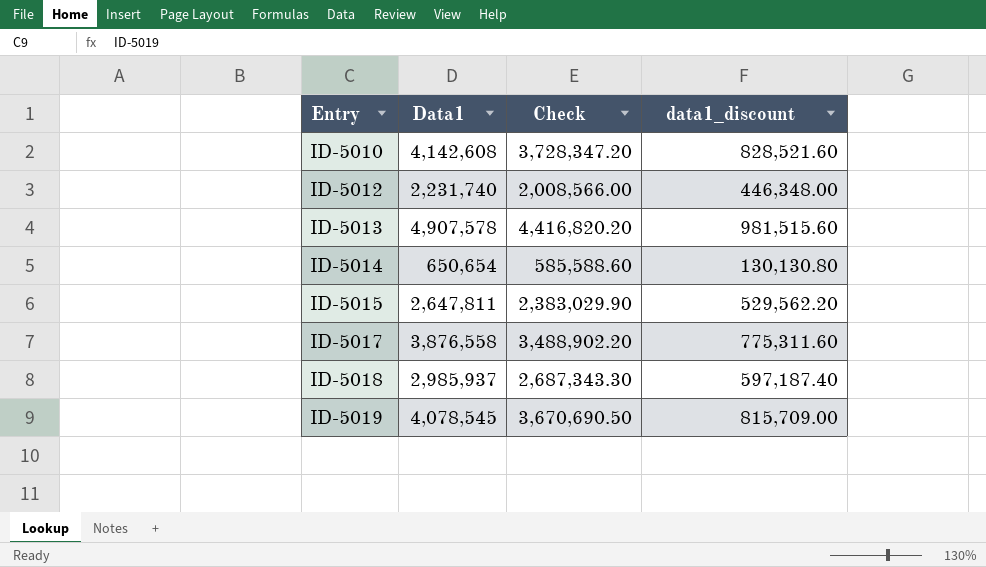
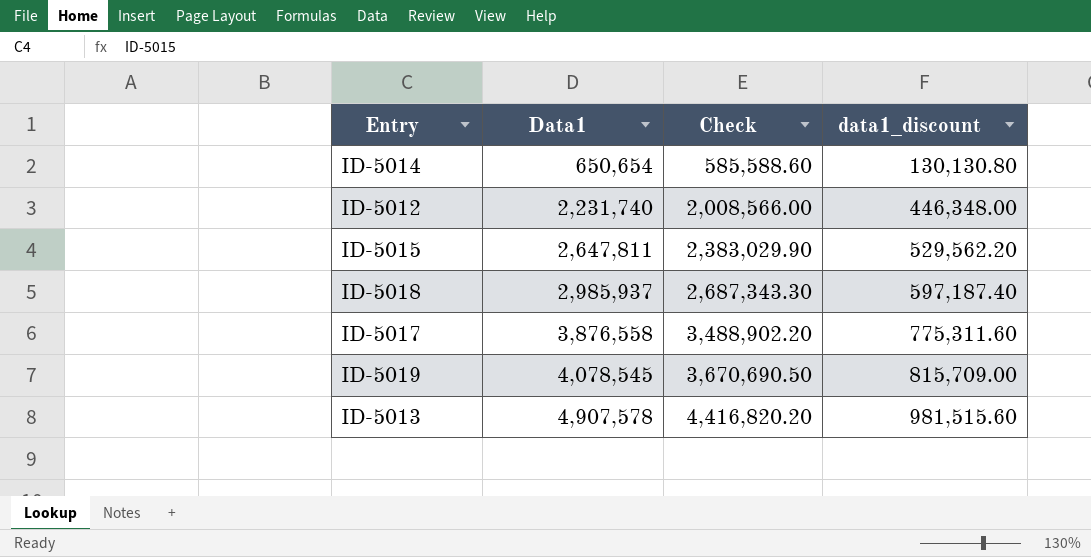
row order: Entry ascending -> Data1 ascending
row ID-5010: 4,142,608 | 3,728,347.20 | 828,521.60 -> none

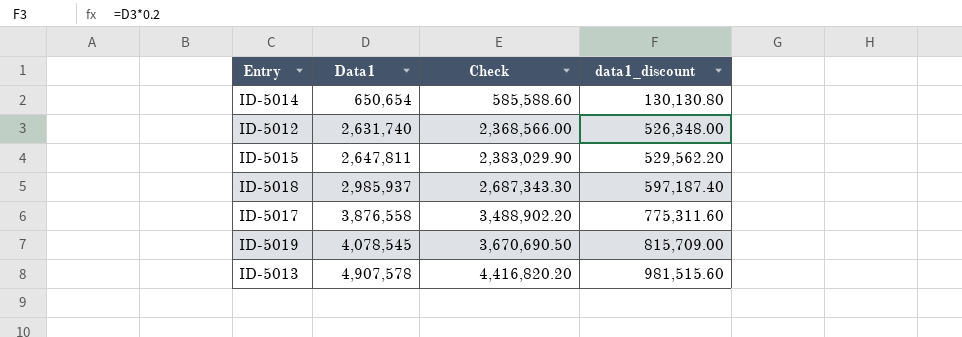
ID-5012 | Data1: 2,231,740 -> 2,631,740
ID-5012 | Check: 2,008,566.00 -> 2,368,566.00
ID-5012 | data1_discount: 446,348.00 -> 526,348.00

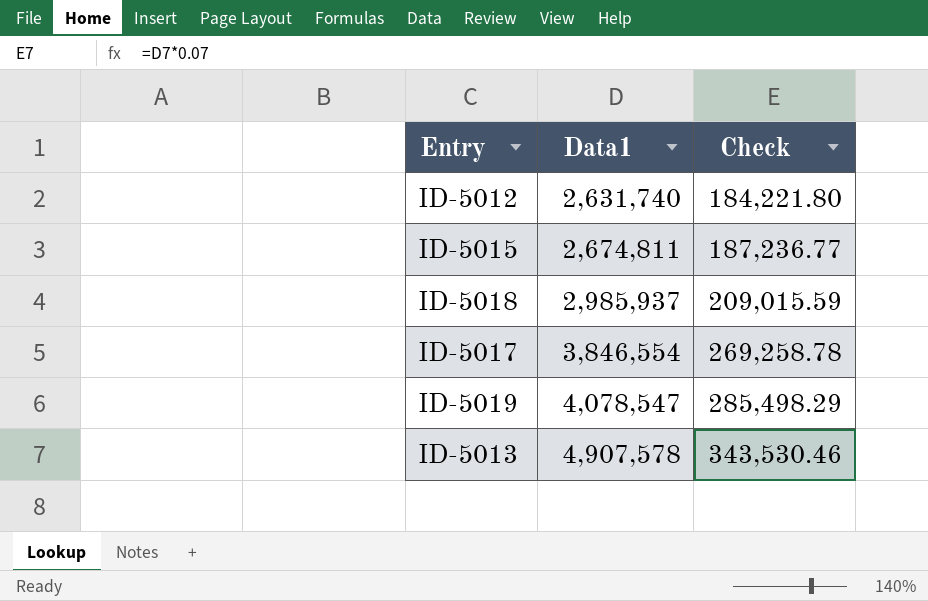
column data1_discount | formula: [Data1] * 0.2 -> none
column Check | formula: [Data1] * 0.9 -> [Data1] * 0.07
row ID-5014: 650,654 | 585,588.60 | 130,130.80 -> none
ID-5015 | Data1: 2,647,811 -> 2,674,811
ID-5017 | Data1: 3,876,558 -> 3,846,554
ID-5019 | Data1: 4,078,545 -> 4,078,547

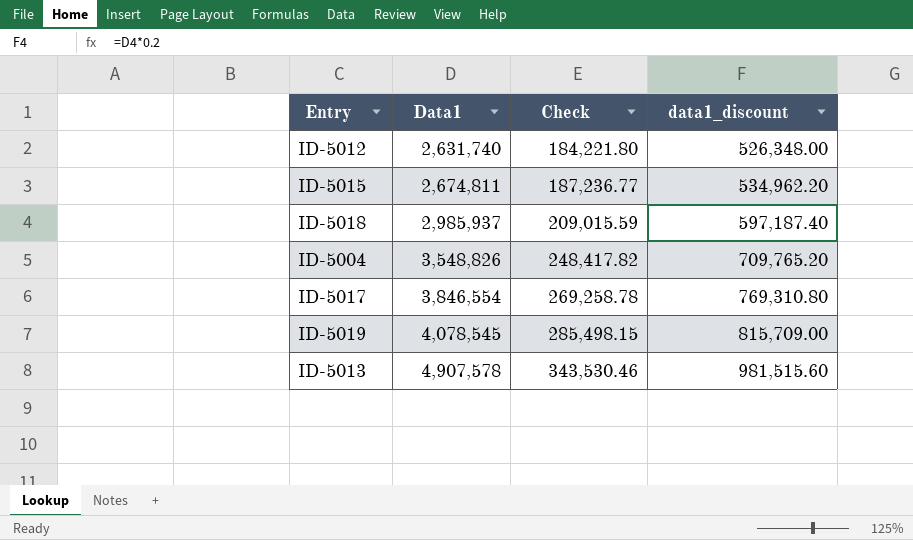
column data1_discount | formula: none -> [Data1] * 0.2
row ID-5004: none -> 3,548,826 | 248,417.82 | 709,765.20
ID-5019 | Data1: 4,078,547 -> 4,078,545
ID-5019 | Check: 285,498.29 -> 285,498.15

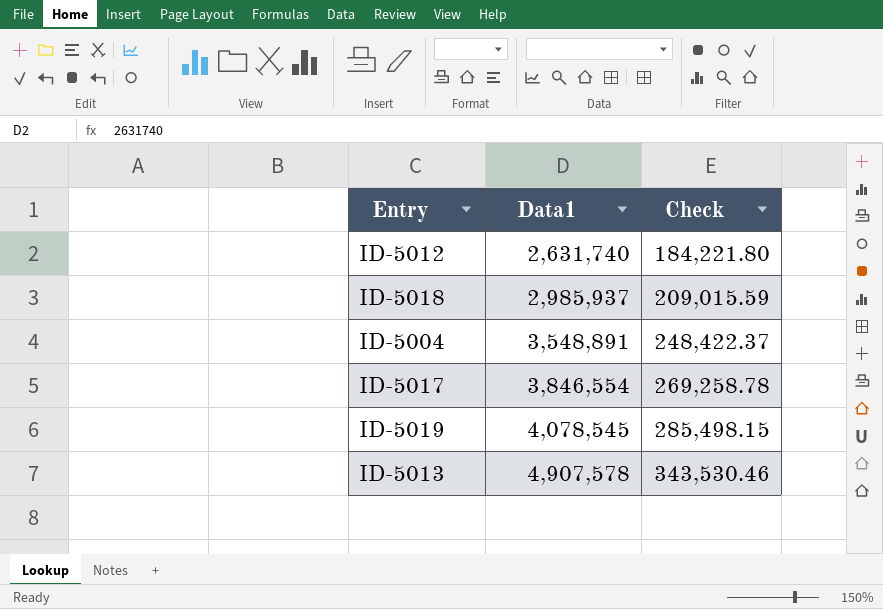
column data1_discount | formula: [Data1] * 0.2 -> none
row ID-5015: 2,674,811 | 187,236.77 | 534,962.20 -> none
ID-5004 | Data1: 3,548,826 -> 3,548,891
ID-5004 | Check: 248,417.82 -> 248,422.37

